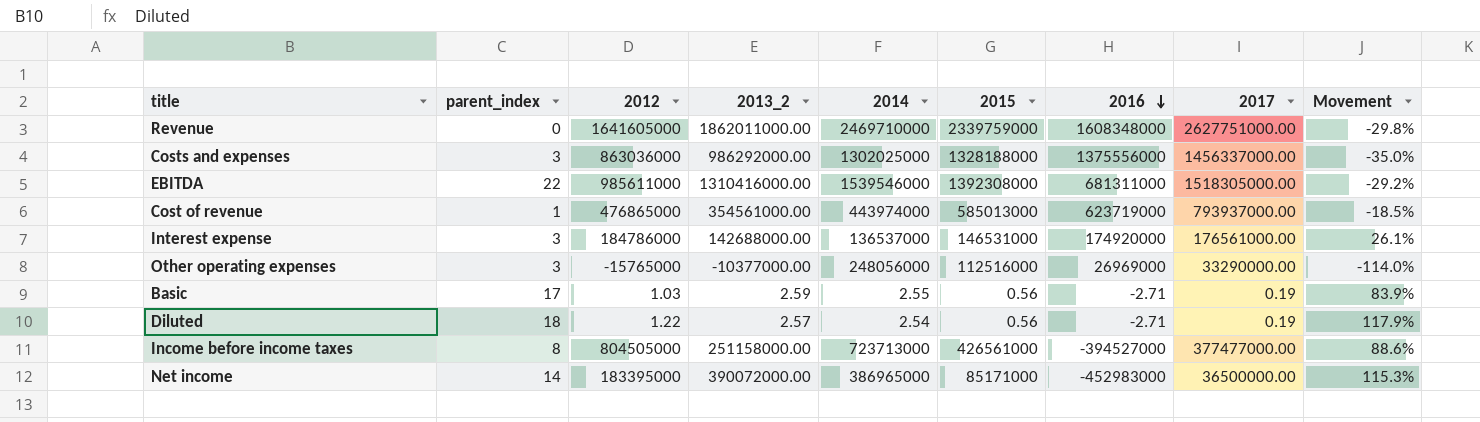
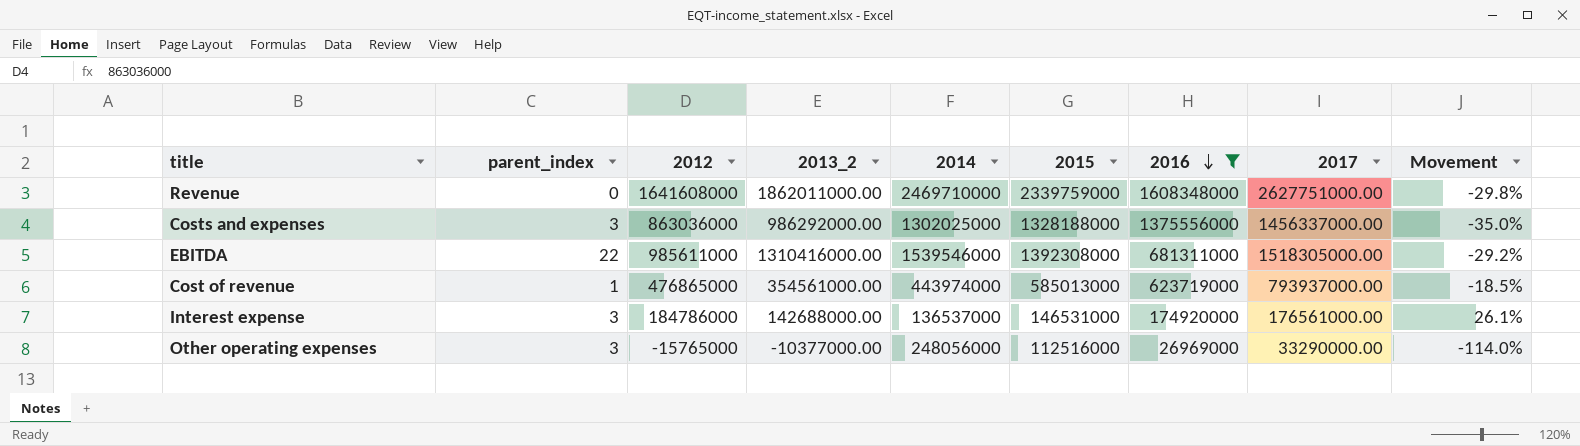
filter: none -> 2016 >= 26969000
Revenue | 2012: 1641605000 -> 1641608000

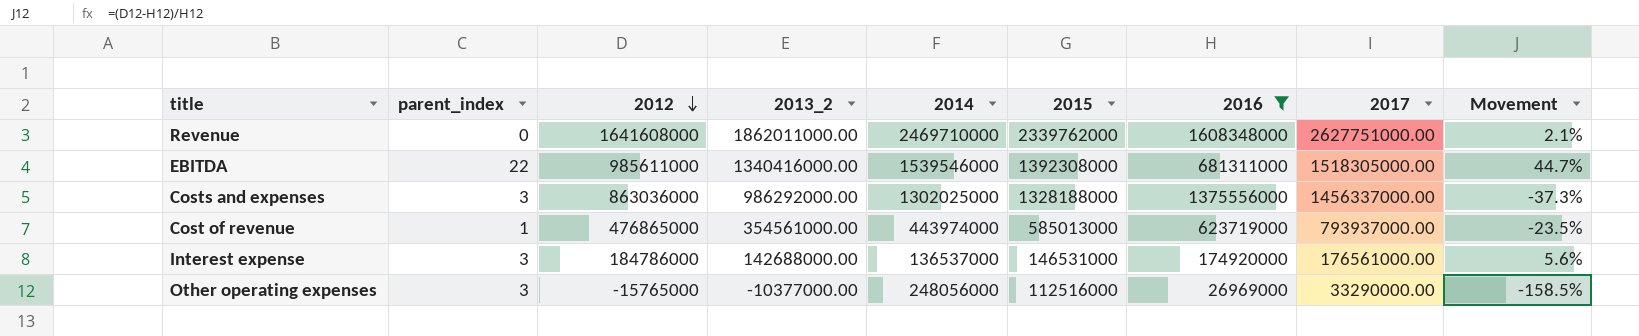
row order: 2016 descending -> 2012 descending
column Movement | formula: ([2012] - [2015]) / [2015] -> ([2012] - [2016]) / [2016]
Revenue | 2015: 2339759000 -> 2339762000
EBITDA | 2013_2: 1310416000.00 -> 1340416000.00

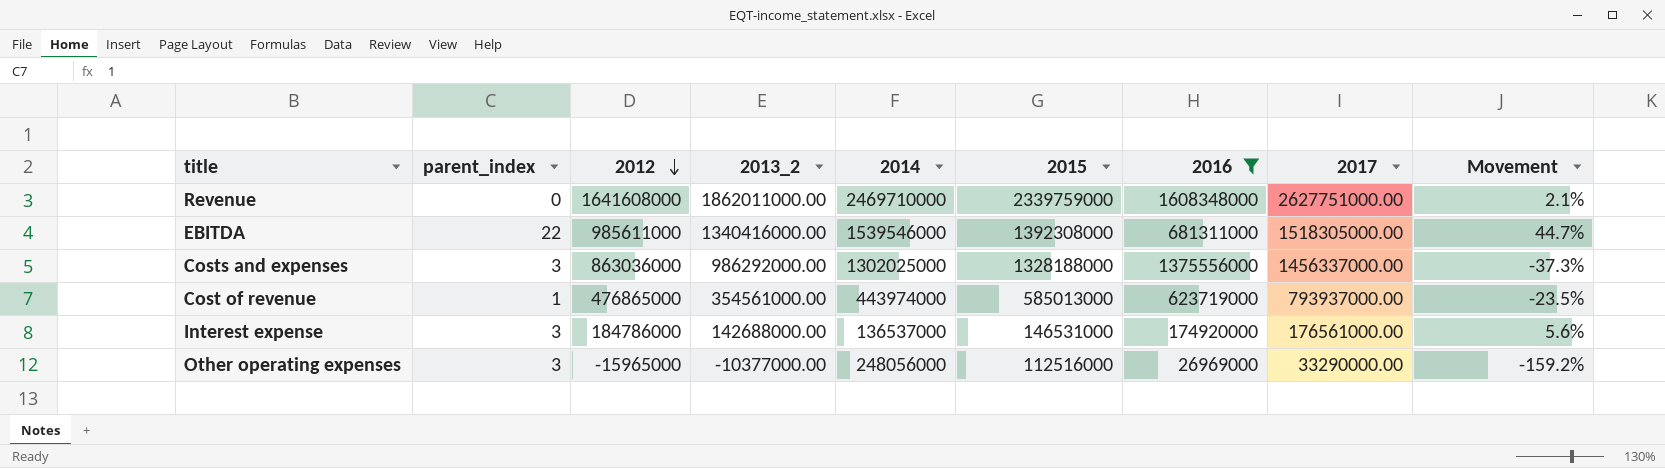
Revenue | 2015: 2339762000 -> 2339759000
Other operating expenses | 2012: -15765000 -> -15965000
Other operating expenses | Movement: -158.5% -> -159.2%

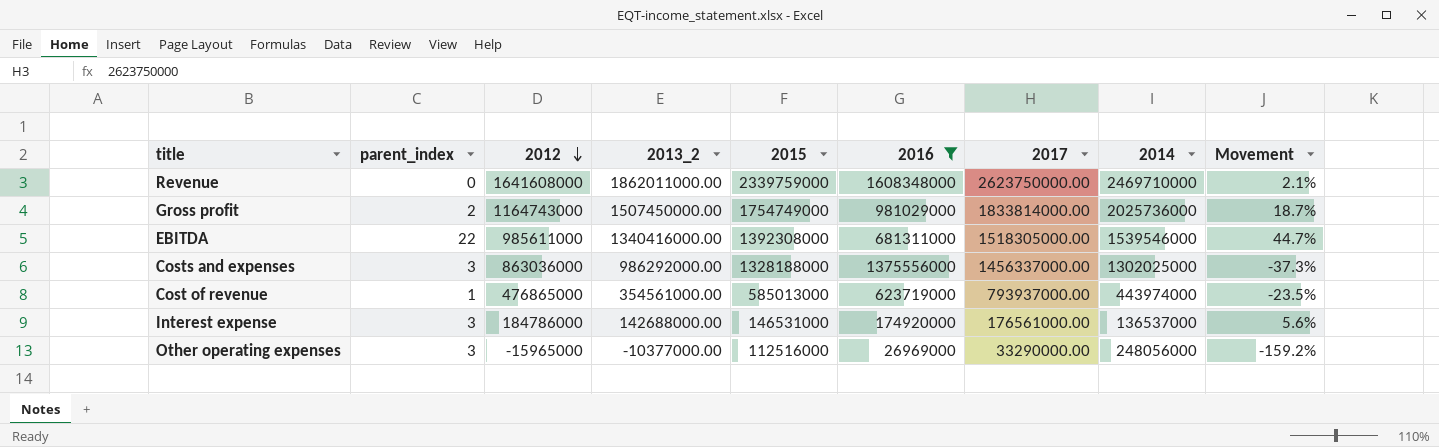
column 2014 | position: 5 -> 8
Revenue | 2017: 2627751000.00 -> 2623750000.00
row Gross profit: none -> 2 | 1164743000 | 1507450000.00 | 1754749000 | 981029000 | 1833814000.00 | 2025736000 | 18.7%

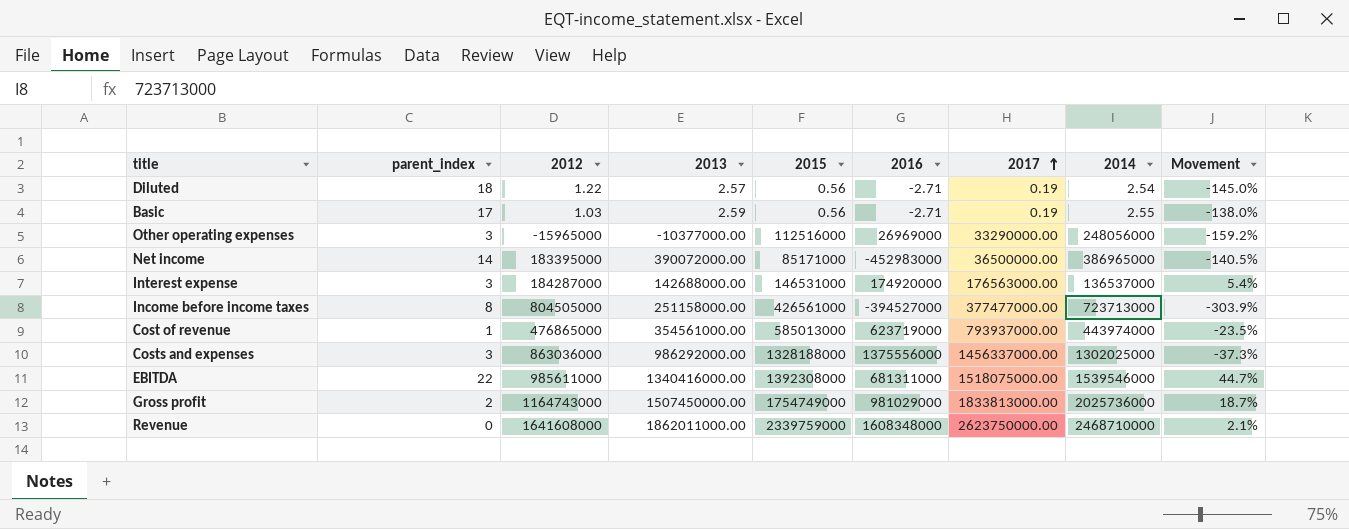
filter: 2016 >= 26969000 -> none
row order: 2012 descending -> 2017 ascending
column name: 2013_2 -> 2013
Interest expense | 2012: 184786000 -> 184287000
Interest expense | 2017: 176561000.00 -> 176563000.00
Interest expense | Movement: 5.6% -> 5.4%
EBITDA | 2017: 1518305000.00 -> 1518075000.00
Gross profit | 2017: 1833814000.00 -> 1833813000.00
Revenue | 2014: 2469710000 -> 2468710000

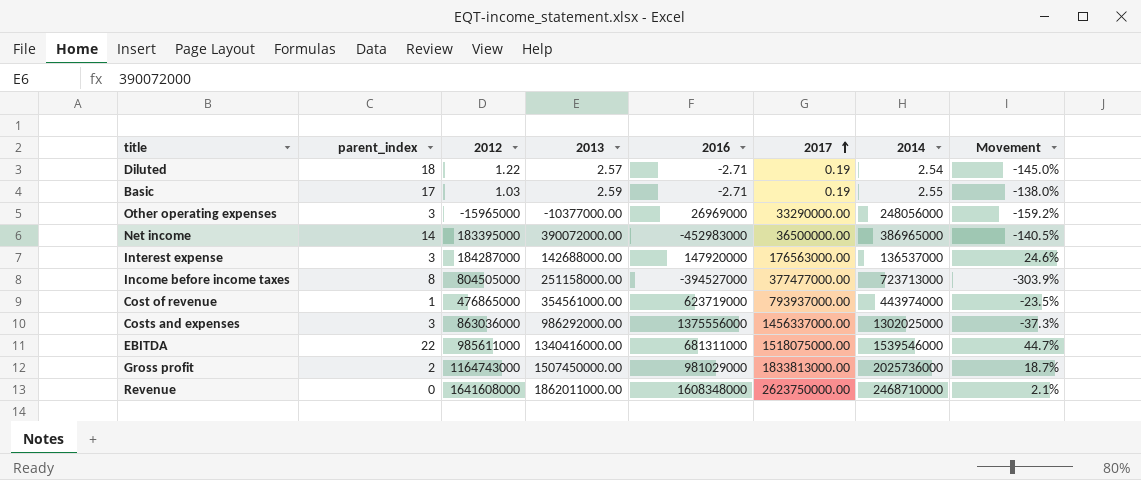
column 2015 | position: 5 -> none
Interest expense | 2016: 174920000 -> 147920000
Interest expense | Movement: 5.4% -> 24.6%

